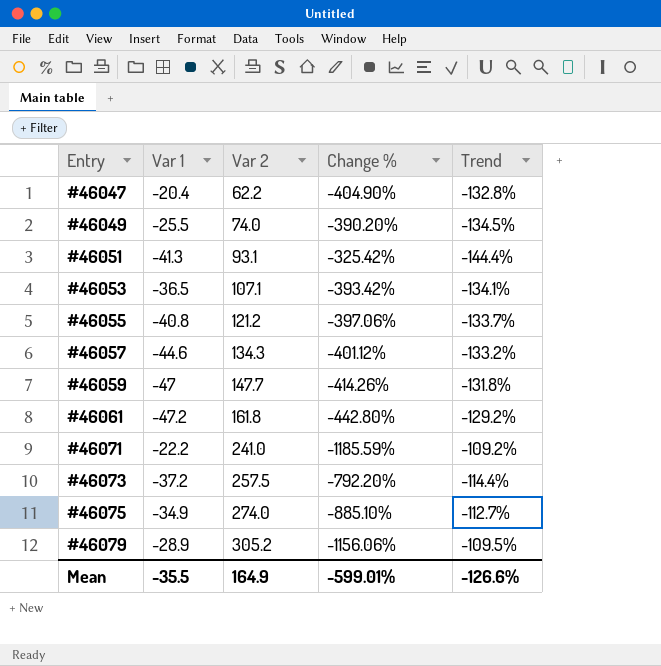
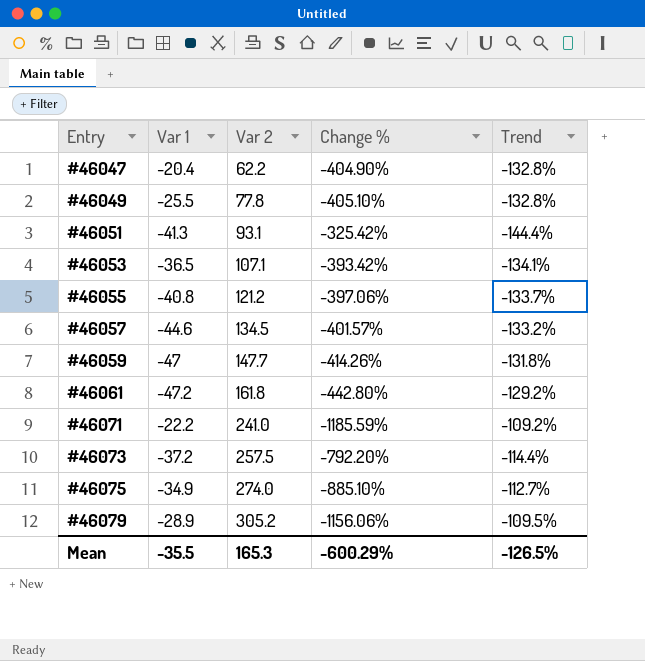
#46049 | Var 2: 74.0 -> 77.8
#46049 | Change %: -390.20% -> -405.10%
#46049 | Trend: -134.5% -> -132.8%
#46057 | Var 2: 134.3 -> 134.5
#46057 | Change %: -401.12% -> -401.57%
Mean | Var 2: 164.9 -> 165.3
Mean | Change %: -599.01% -> -600.29%
Mean | Trend: -126.6% -> -126.5%

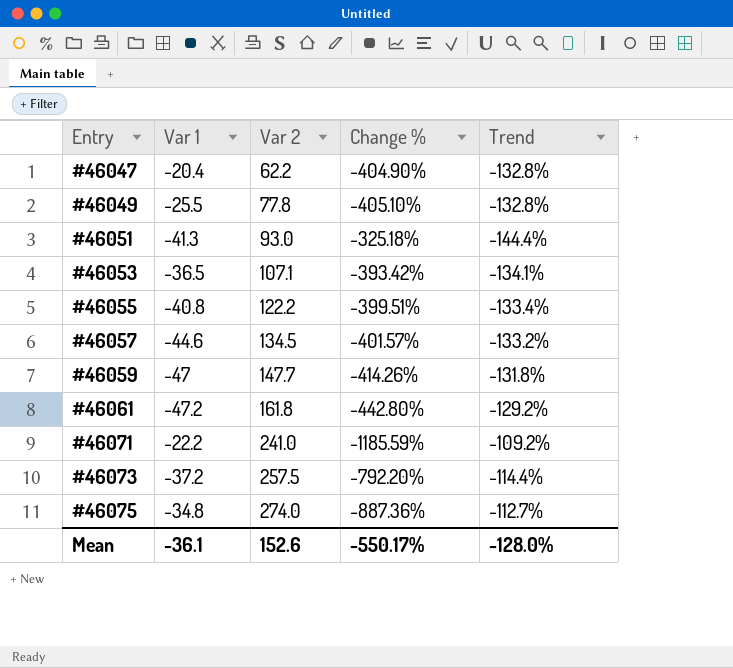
row #46079: -28.9 | 305.2 | -1156.06% | -109.5% -> none
#46051 | Var 2: 93.1 -> 93.0
#46051 | Change %: -325.42% -> -325.18%
#46055 | Var 2: 121.2 -> 122.2
#46055 | Change %: -397.06% -> -399.51%
#46055 | Trend: -133.7% -> -133.4%
#46075 | Var 1: -34.9 -> -34.8
#46075 | Change %: -885.10% -> -887.36%
Mean | Var 1: -35.5 -> -36.1
Mean | Var 2: 165.3 -> 152.6
Mean | Change %: -600.29% -> -550.17%
Mean | Trend: -126.5% -> -128.0%

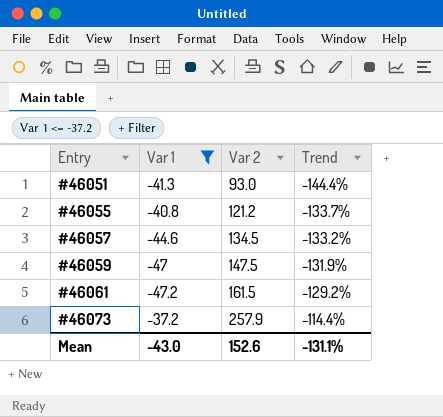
filter: none -> Var 1 <= -37.2
column Change % | formula: ([Var 2] - [Var 1]) / [Var 1] -> none
#46055 | Var 2: 122.2 -> 121.2
#46055 | Trend: -133.4% -> -133.7%
#46059 | Var 2: 147.7 -> 147.5
#46059 | Trend: -131.8% -> -131.9%
#46061 | Var 2: 161.8 -> 161.5
#46073 | Var 2: 257.5 -> 257.9
Mean | Var 1: -36.1 -> -43.0
Mean | Trend: -128.0% -> -131.1%

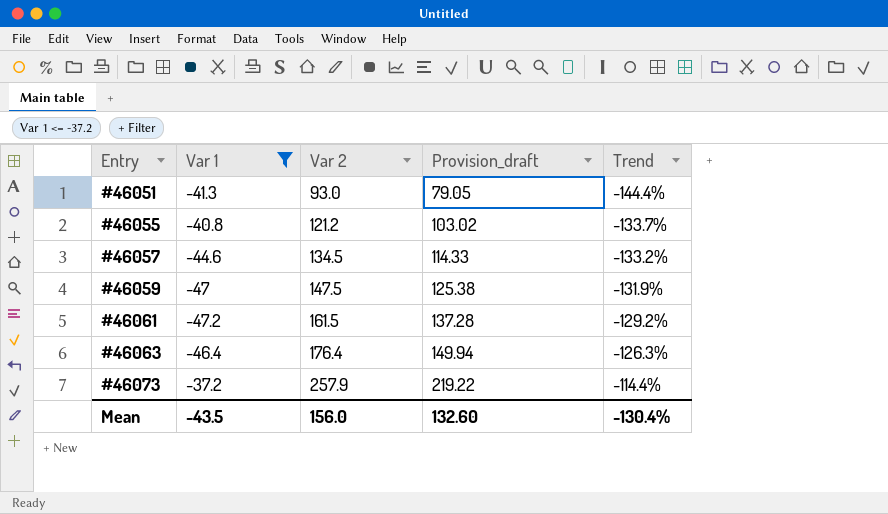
column Provision_draft | formula: none -> [Var 2] * 0.85
row #46063: none -> -46.4 | 176.4 | 149.94 | -126.3%
Mean | Var 1: -43.0 -> -43.5
Mean | Var 2: 152.6 -> 156.0
Mean | Trend: -131.1% -> -130.4%

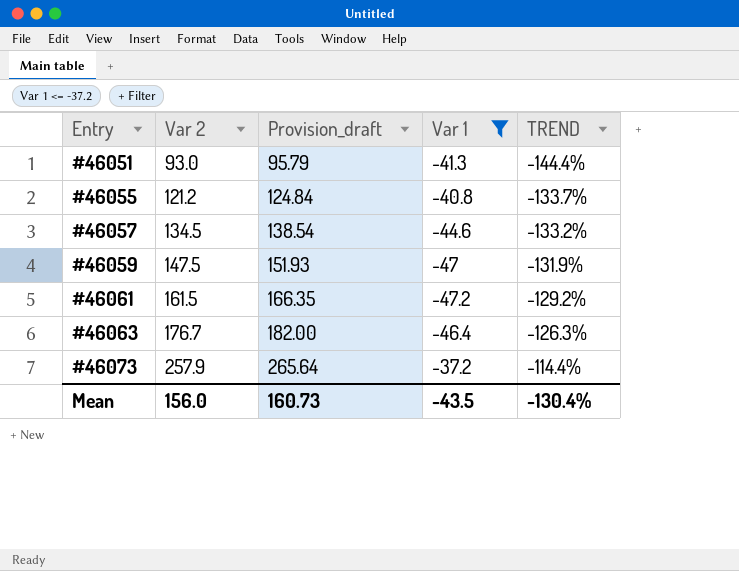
column Provision_draft | formula: [Var 2] * 0.85 -> [Var 2] * 1.03
column Var 1 | position: 2 -> 4
column name: Trend -> TREND
#46063 | Var 2: 176.4 -> 176.7
Mean | Provision_draft: 132.60 -> 160.73

